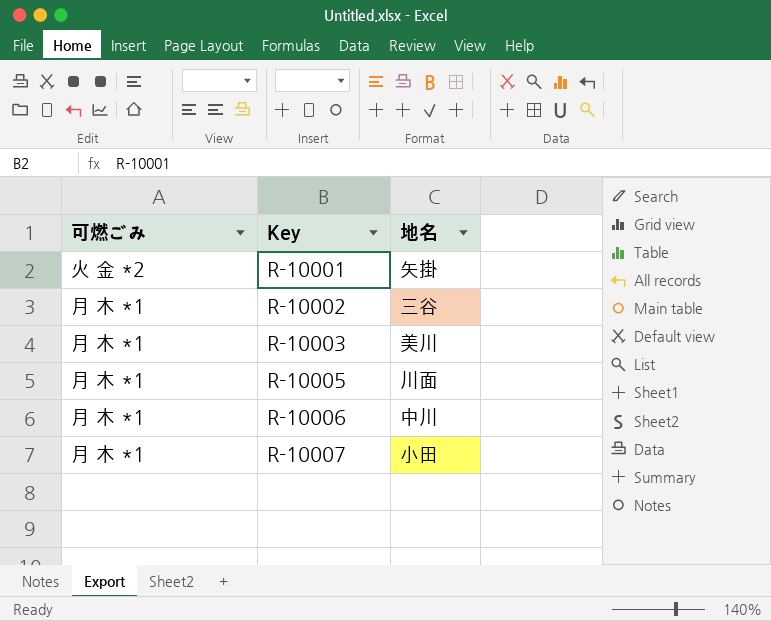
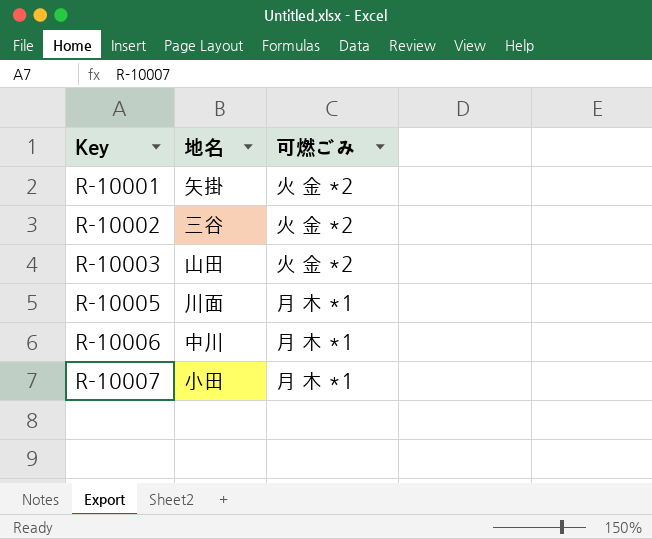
column 可燃ごみ | position: 1 -> 3
R-10002 | 可燃ごみ: 月 木 *1 -> 火 金 *2
R-10003 | 地名: 美川 -> 山田
R-10003 | 可燃ごみ: 月 木 *1 -> 火 金 *2

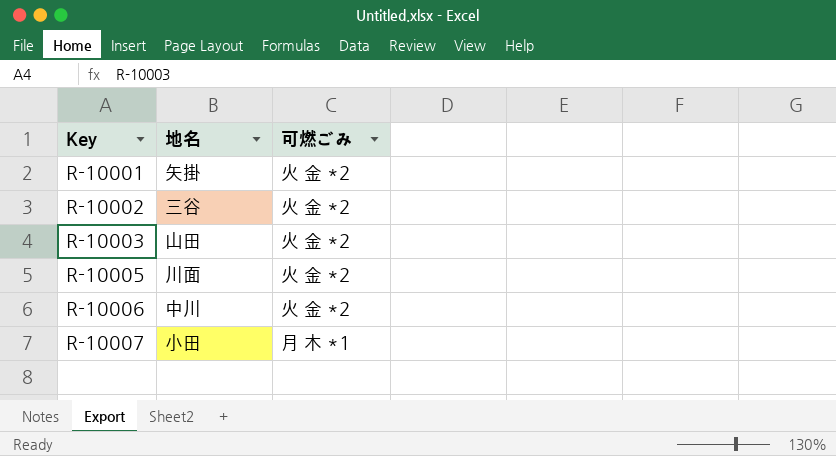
R-10005 | 可燃ごみ: 月 木 *1 -> 火 金 *2
R-10006 | 可燃ごみ: 月 木 *1 -> 火 金 *2

